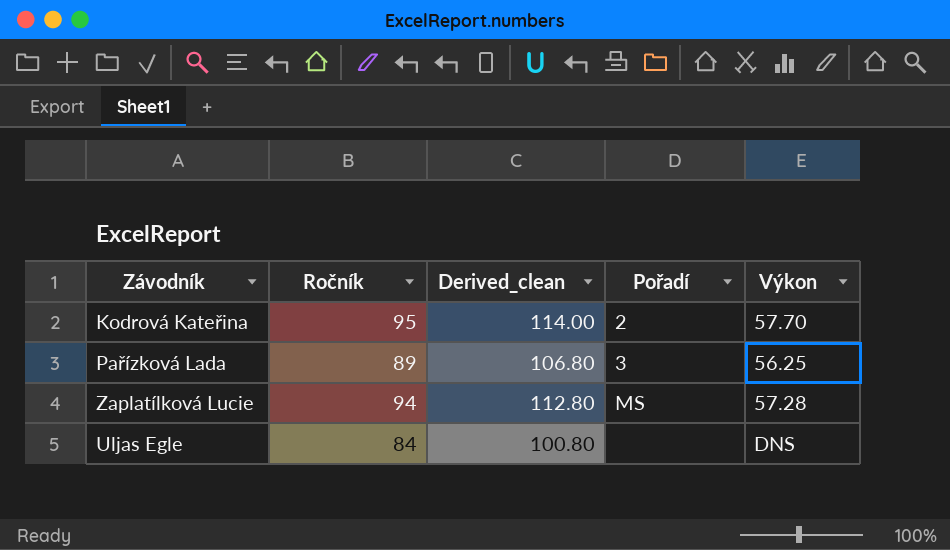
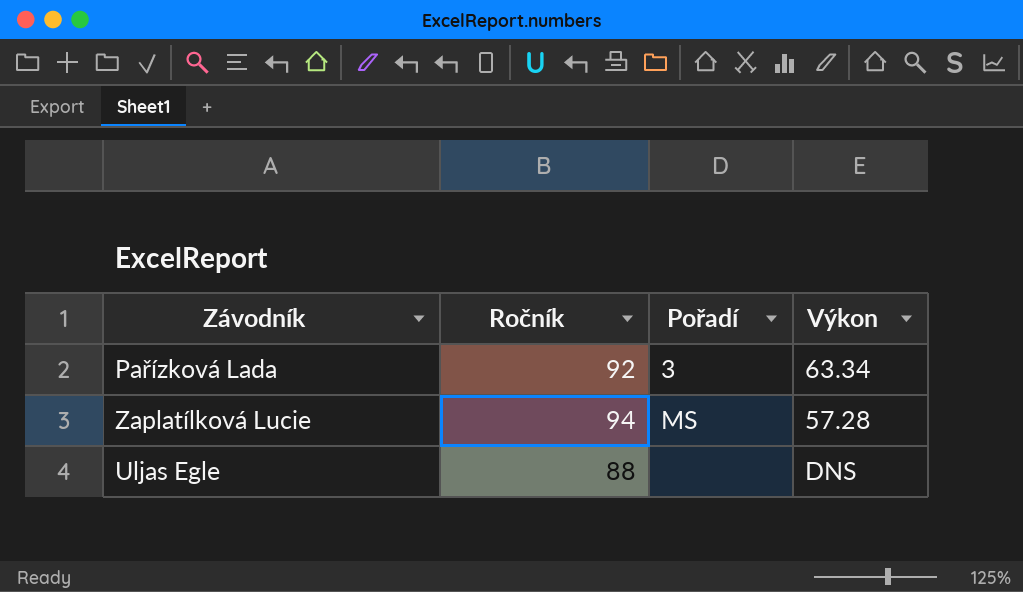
column Derived_clean | formula: [Ročník] * 1.2 -> none
row Kodrová Kateřina: 95 | 114.00 | 2 | 57.70 -> none
Pařízková Lada | Ročník: 89 -> 92
Pařízková Lada | Výkon: 56.25 -> 63.34
Uljas Egle | Ročník: 84 -> 88

